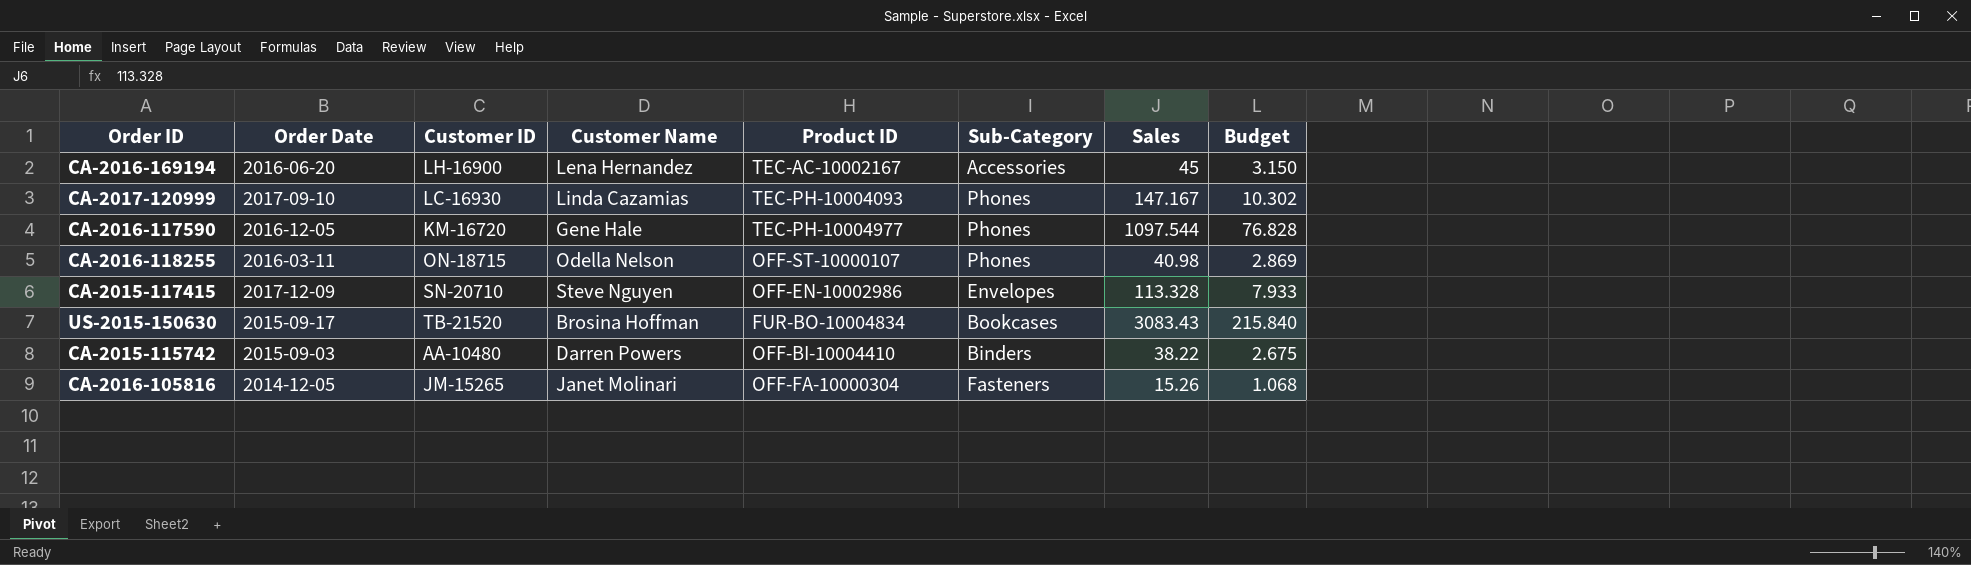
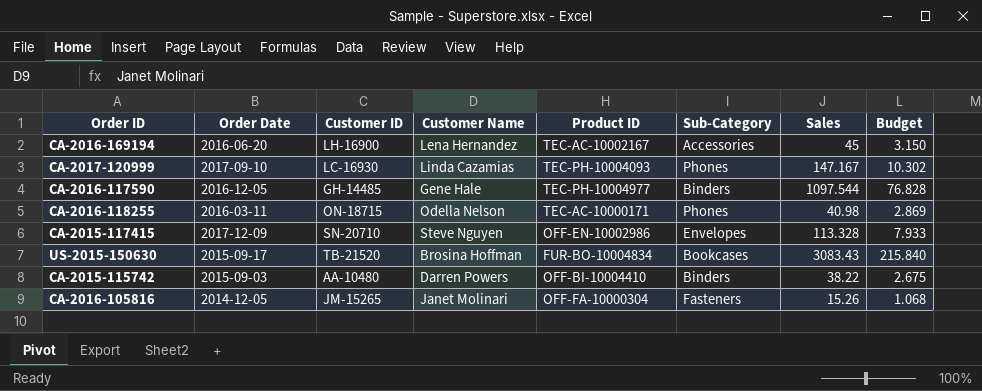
CA-2016-117590 | Customer ID: KM-16720 -> GH-14485
CA-2016-117590 | Sub-Category: Phones -> Binders
CA-2016-118255 | Product ID: OFF-ST-10000107 -> TEC-AC-10000171

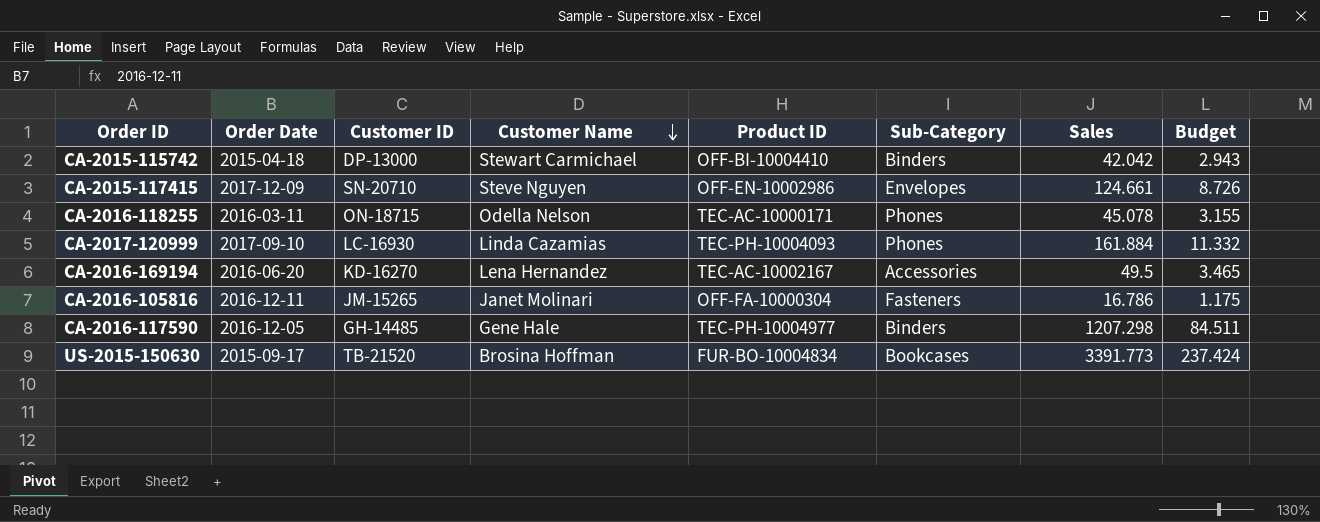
row order: none -> Customer Name descending
CA-2015-115742 | Order Date: 2015-09-03 -> 2015-04-18
CA-2015-115742 | Customer ID: AA-10480 -> DP-13000
CA-2015-115742 | Customer Name: Darren Powers -> Stewart Carmichael
CA-2015-115742 | Sales: 38.22 -> 42.042
CA-2015-115742 | Budget: 2.675 -> 2.943
CA-2015-117415 | Sales: 113.328 -> 124.661
CA-2015-117415 | Budget: 7.933 -> 8.726
CA-2016-118255 | Sales: 40.98 -> 45.078
CA-2016-118255 | Budget: 2.869 -> 3.155
CA-2017-120999 | Sales: 147.167 -> 161.884
CA-2017-120999 | Budget: 10.302 -> 11.332
CA-2016-169194 | Customer ID: LH-16900 -> KD-16270
CA-2016-169194 | Sales: 45 -> 49.5
CA-2016-169194 | Budget: 3.150 -> 3.465
CA-2016-105816 | Order Date: 2014-12-05 -> 2016-12-11
CA-2016-105816 | Sales: 15.26 -> 16.786
CA-2016-105816 | Budget: 1.068 -> 1.175
CA-2016-117590 | Sales: 1097.544 -> 1207.298
CA-2016-117590 | Budget: 76.828 -> 84.511
US-2015-150630 | Sales: 3083.43 -> 3391.773
US-2015-150630 | Budget: 215.840 -> 237.424

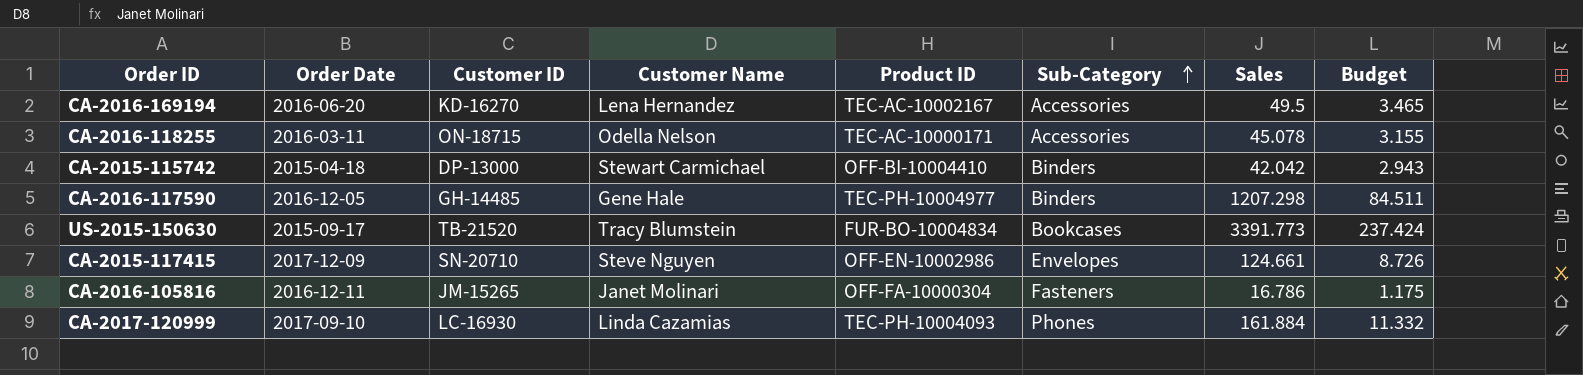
row order: Customer Name descending -> Sub-Category ascending
CA-2016-118255 | Sub-Category: Phones -> Accessories
US-2015-150630 | Customer Name: Brosina Hoffman -> Tracy Blumstein

